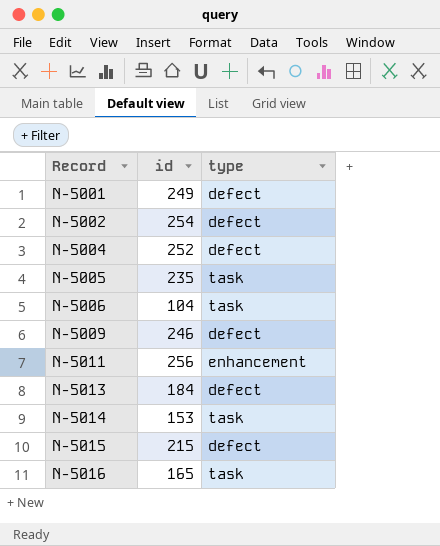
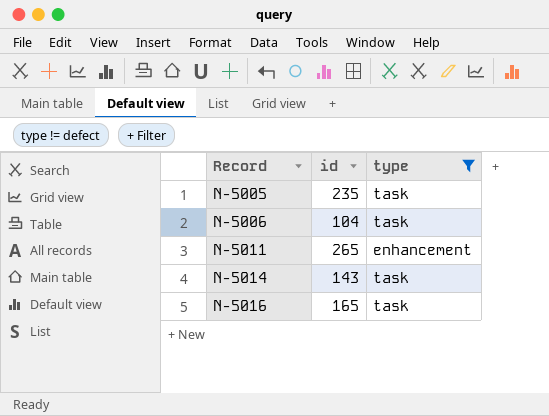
filter: none -> type != defect
N-5011 | id: 256 -> 265
N-5014 | id: 153 -> 143

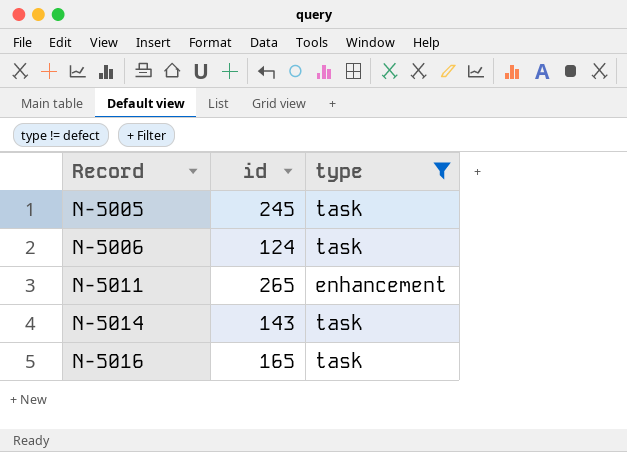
N-5005 | id: 235 -> 245
N-5006 | id: 104 -> 124

